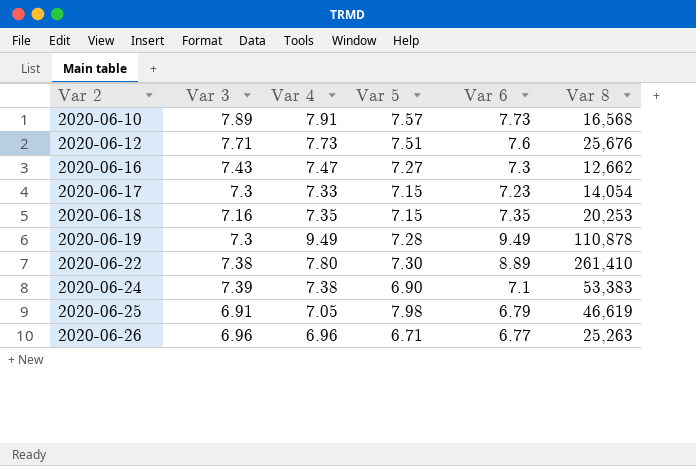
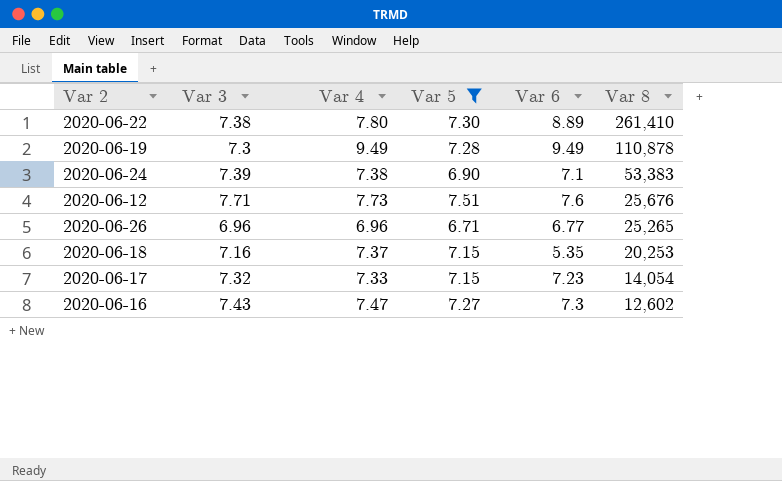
filter: none -> Var 5 <= 7.51
row order: Var 2 ascending -> Var 8 descending
2020-06-26 | Var 8: 25,263 -> 25,265
2020-06-18 | Var 4: 7.35 -> 7.37
2020-06-18 | Var 6: 7.35 -> 5.35
2020-06-17 | Var 3: 7.3 -> 7.32
2020-06-16 | Var 8: 12,662 -> 12,602

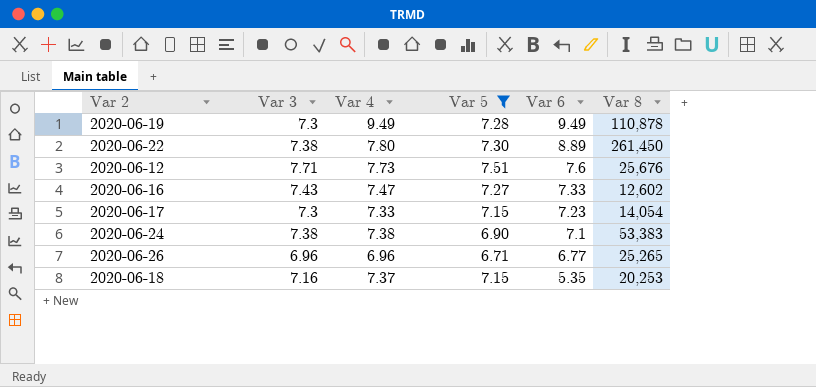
row order: Var 8 descending -> Var 6 descending
2020-06-22 | Var 8: 261,410 -> 261,450
2020-06-16 | Var 6: 7.3 -> 7.33
2020-06-17 | Var 3: 7.32 -> 7.3
2020-06-24 | Var 3: 7.39 -> 7.38

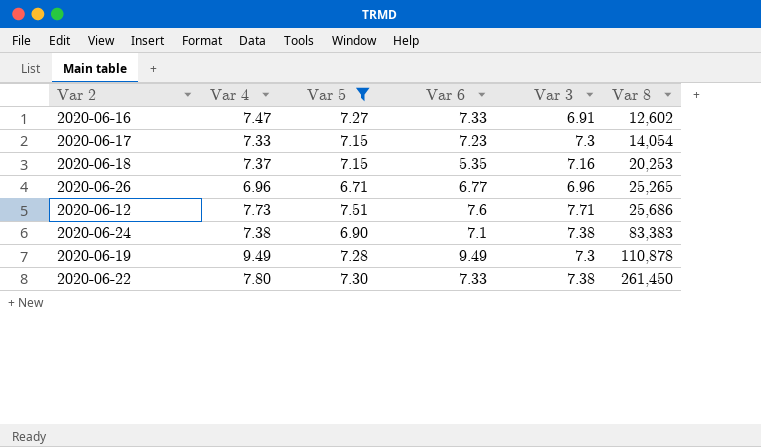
row order: Var 6 descending -> Var 8 ascending
column Var 3 | position: 2 -> 5
2020-06-16 | Var 3: 7.43 -> 6.91
2020-06-12 | Var 8: 25,676 -> 25,686
2020-06-24 | Var 8: 53,383 -> 83,383
2020-06-22 | Var 6: 8.89 -> 7.33

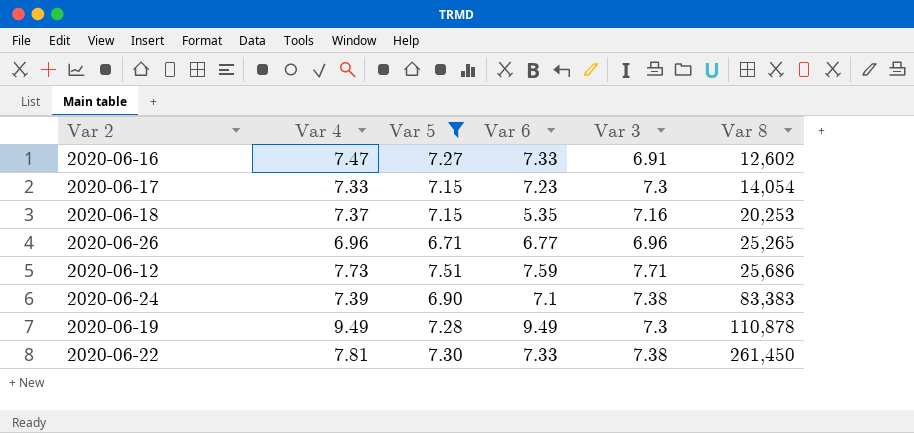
2020-06-12 | Var 6: 7.6 -> 7.59
2020-06-24 | Var 4: 7.38 -> 7.39
2020-06-22 | Var 4: 7.80 -> 7.81

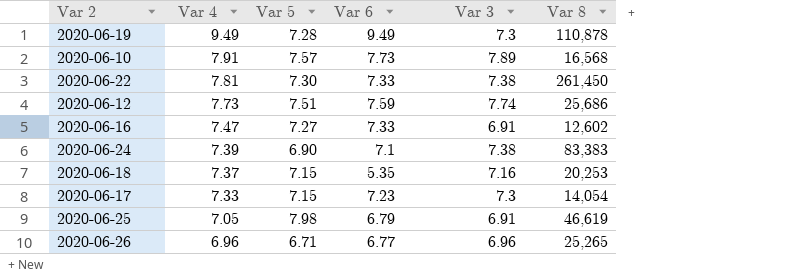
filter: Var 5 <= 7.51 -> none
row order: Var 8 ascending -> Var 4 descending
2020-06-12 | Var 3: 7.71 -> 7.74

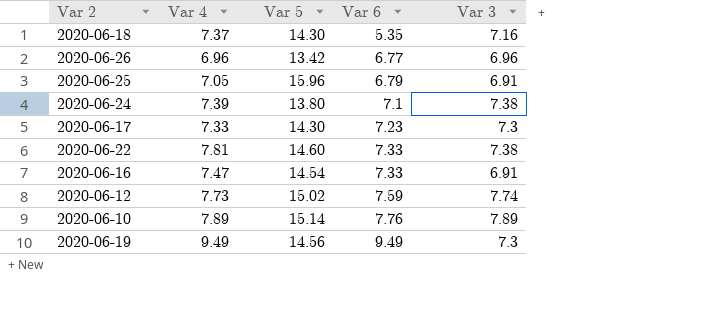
row order: Var 4 descending -> Var 6 ascending
column Var 8 | position: 6 -> none
2020-06-18 | Var 5: 7.15 -> 14.30
2020-06-26 | Var 5: 6.71 -> 13.42
2020-06-25 | Var 5: 7.98 -> 15.96
2020-06-24 | Var 5: 6.90 -> 13.80
2020-06-17 | Var 5: 7.15 -> 14.30
2020-06-22 | Var 5: 7.30 -> 14.60
2020-06-16 | Var 5: 7.27 -> 14.54
2020-06-12 | Var 5: 7.51 -> 15.02
2020-06-10 | Var 4: 7.91 -> 7.89
2020-06-10 | Var 5: 7.57 -> 15.14
2020-06-10 | Var 6: 7.73 -> 7.76
2020-06-19 | Var 5: 7.28 -> 14.56

